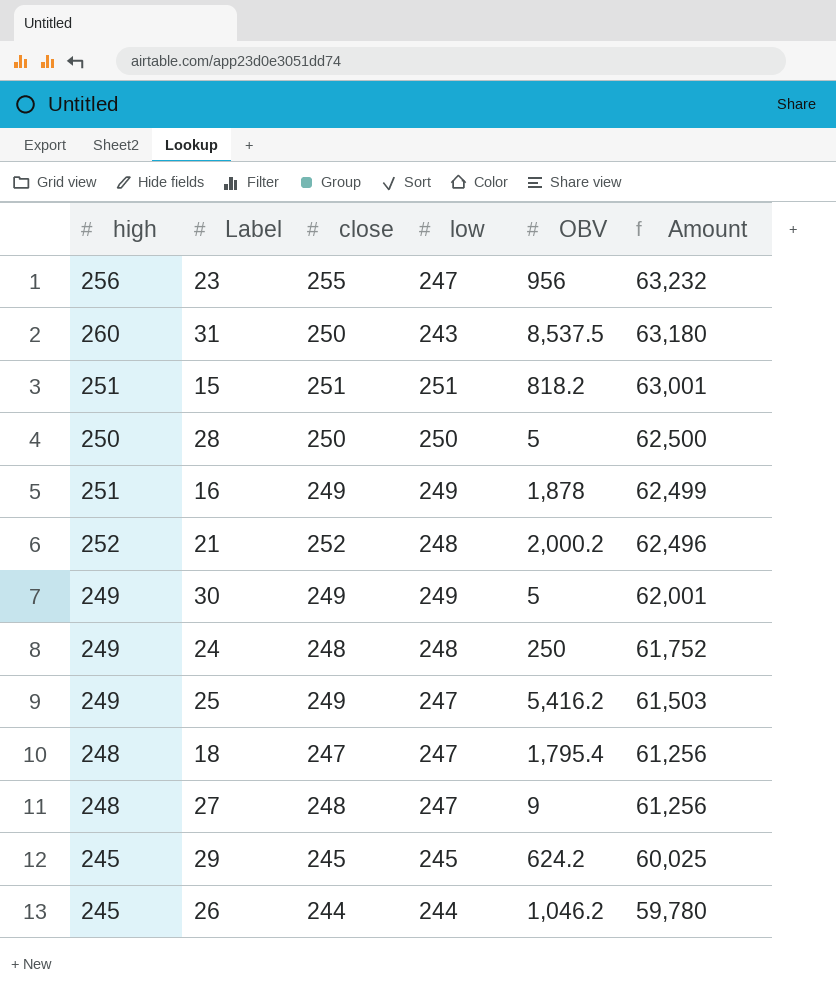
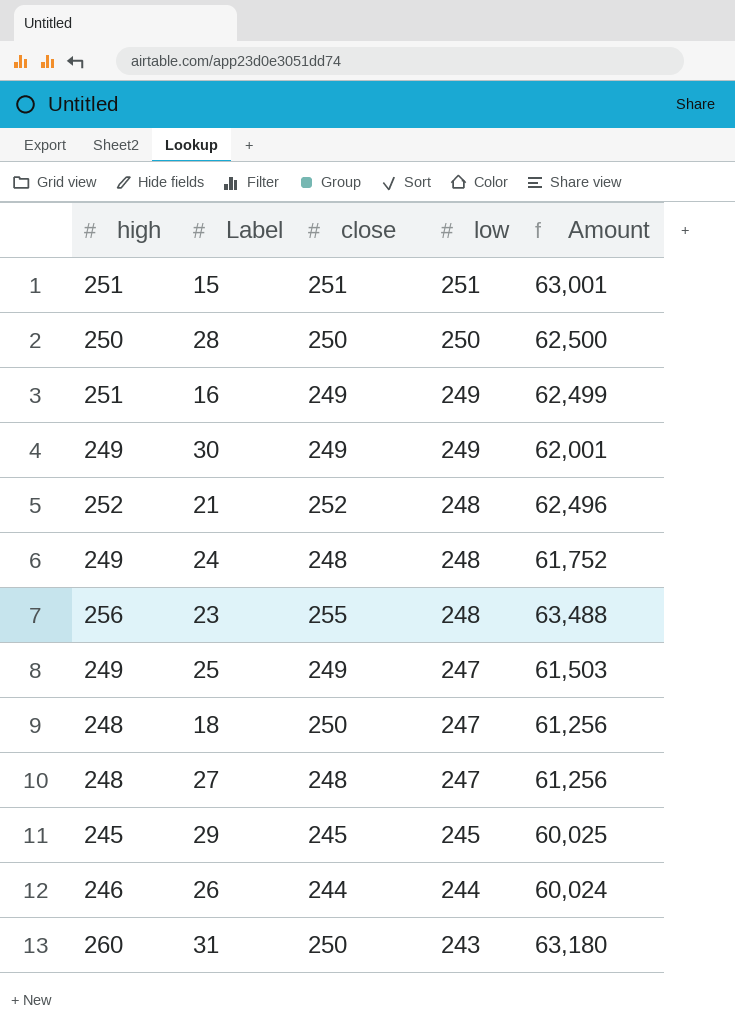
row order: Amount descending -> low descending
column OBV | position: 5 -> none
23 | low: 247 -> 248
23 | Amount: 63,232 -> 63,488
18 | close: 247 -> 250
26 | high: 245 -> 246
26 | Amount: 59,780 -> 60,024

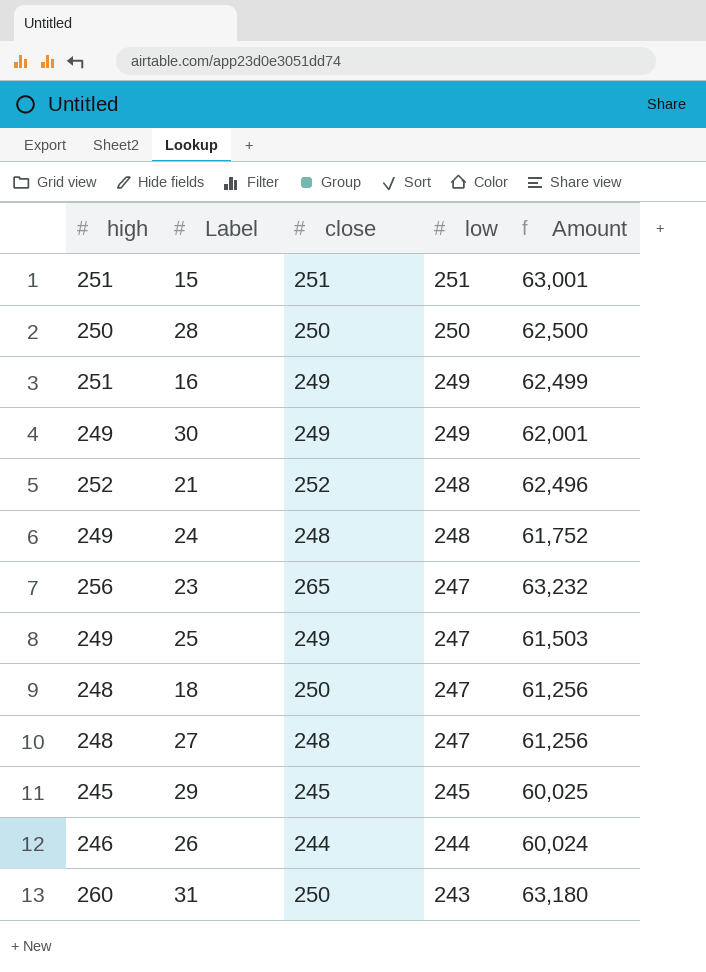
23 | close: 255 -> 265
23 | low: 248 -> 247
23 | Amount: 63,488 -> 63,232

